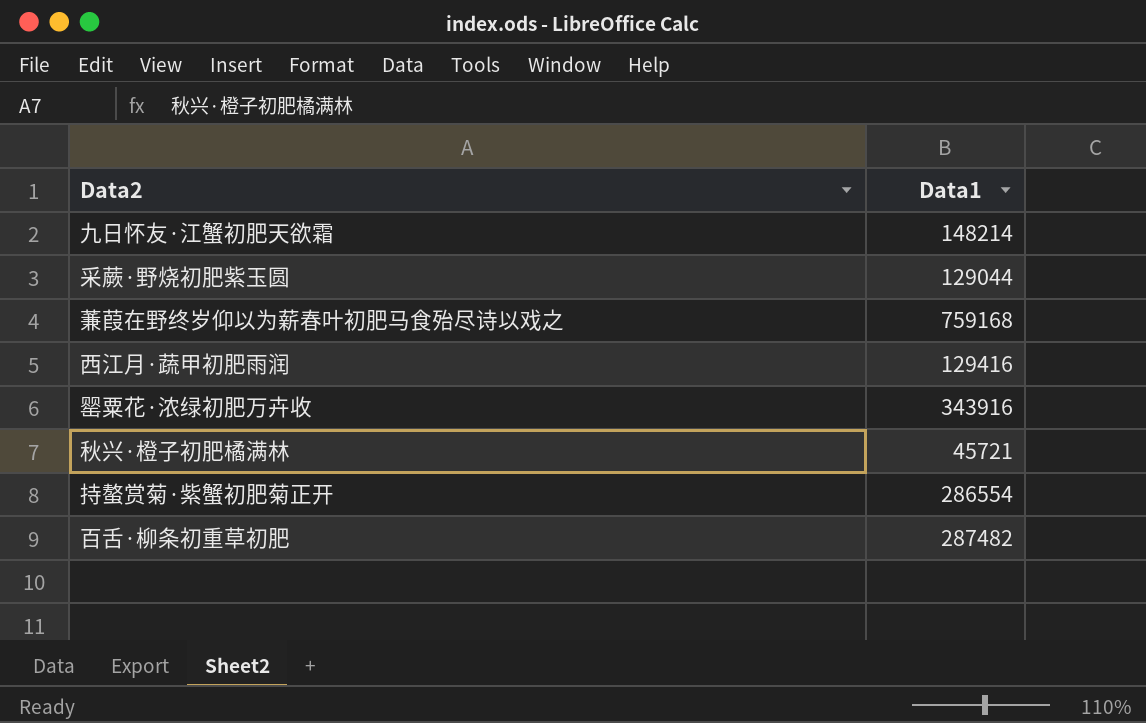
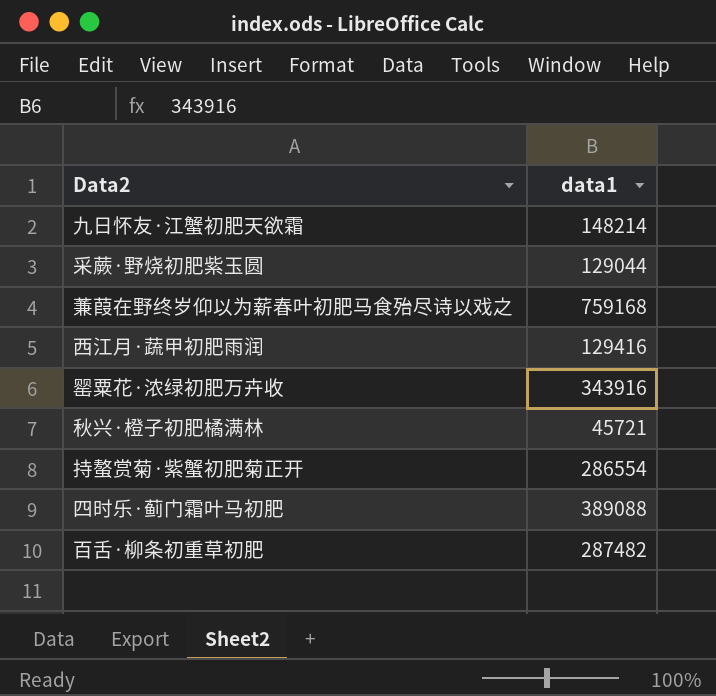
column name: Data1 -> data1
row 四时乐·蓟门霜叶马初肥: none -> 389088

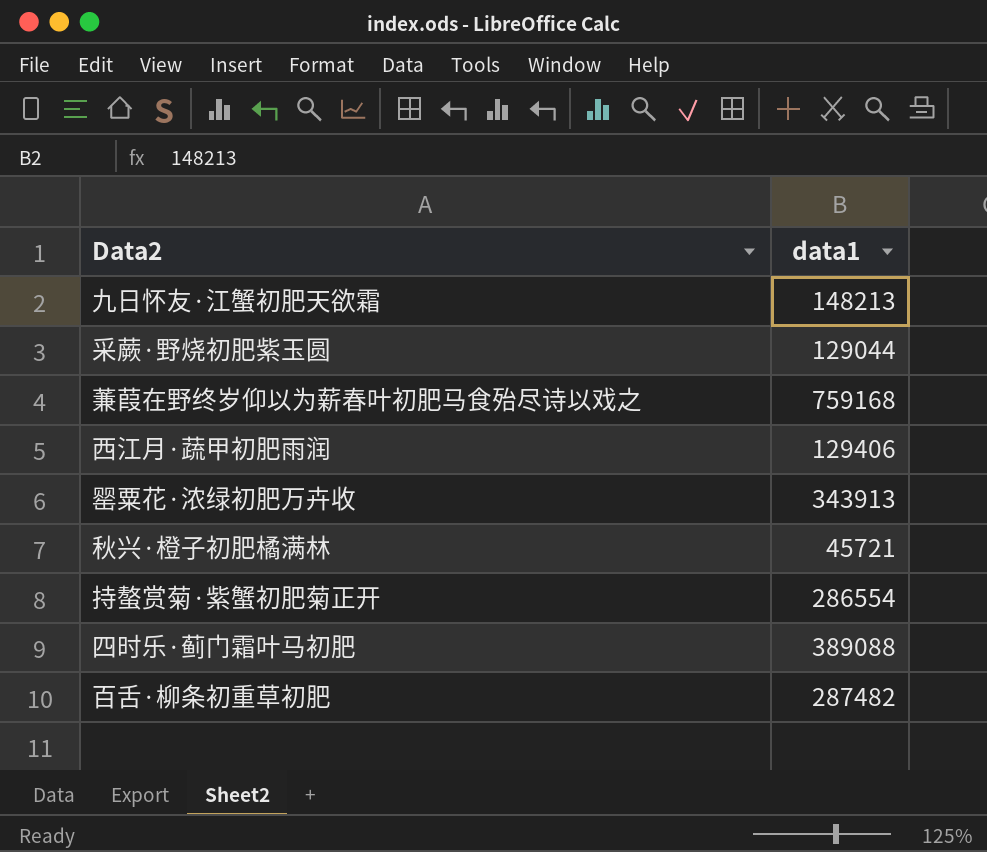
九日怀友·江蟹初肥天欲霜 | data1: 148214 -> 148213
西江月·蔬甲初肥雨润 | data1: 129416 -> 129406
罂粟花·浓绿初肥万卉收 | data1: 343916 -> 343913

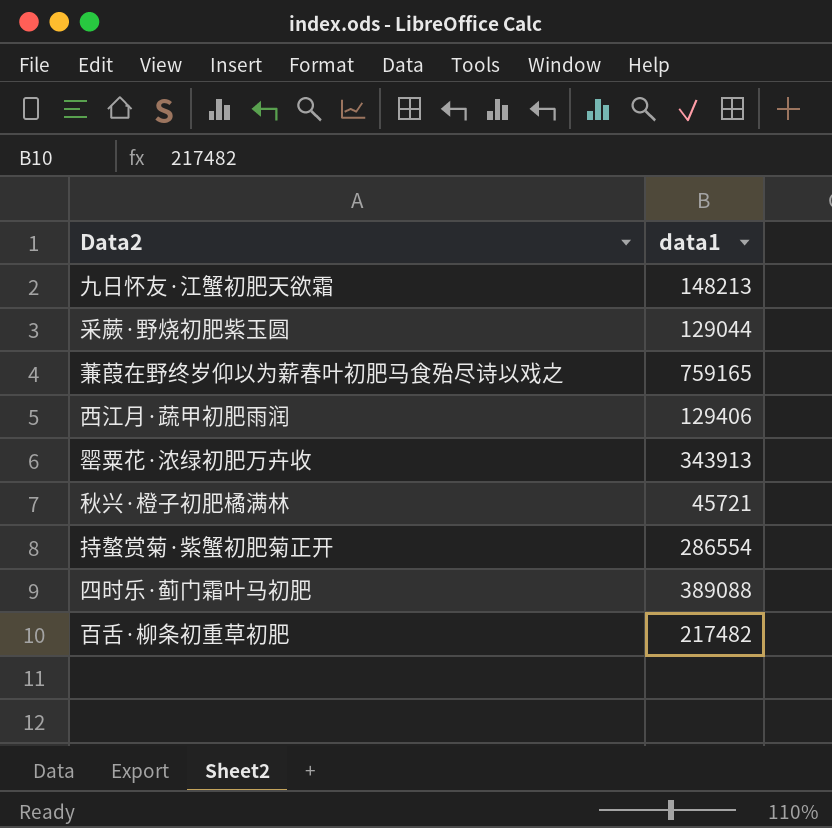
蒹葭在野终岁仰以为薪春叶初肥马食殆尽诗以戏之 | data1: 759168 -> 759165
百舌·柳条初重草初肥 | data1: 287482 -> 217482

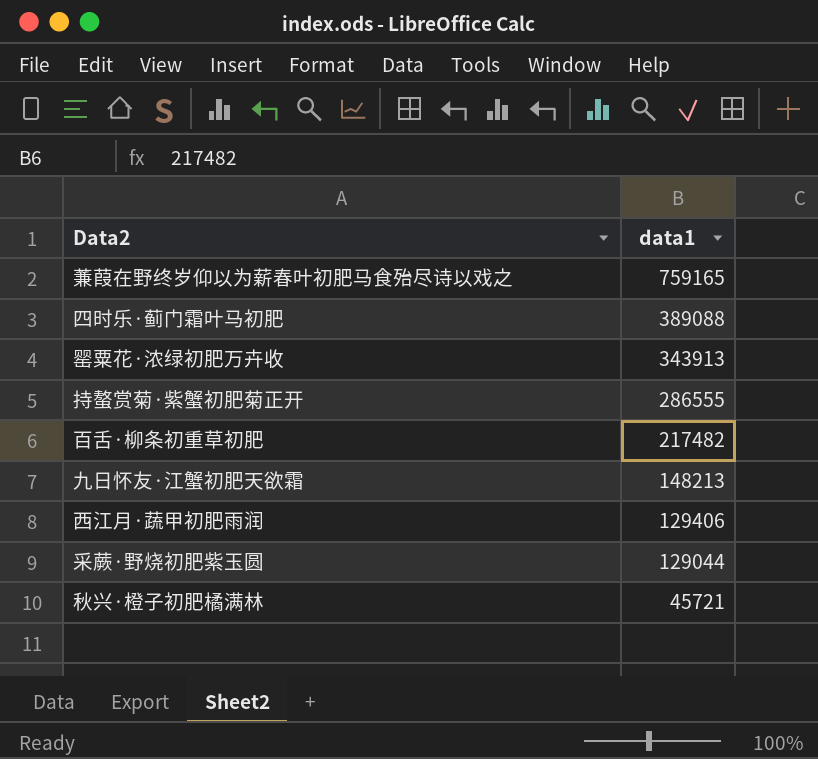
row order: none -> data1 descending
持螯赏菊·紫蟹初肥菊正开 | data1: 286554 -> 286555

